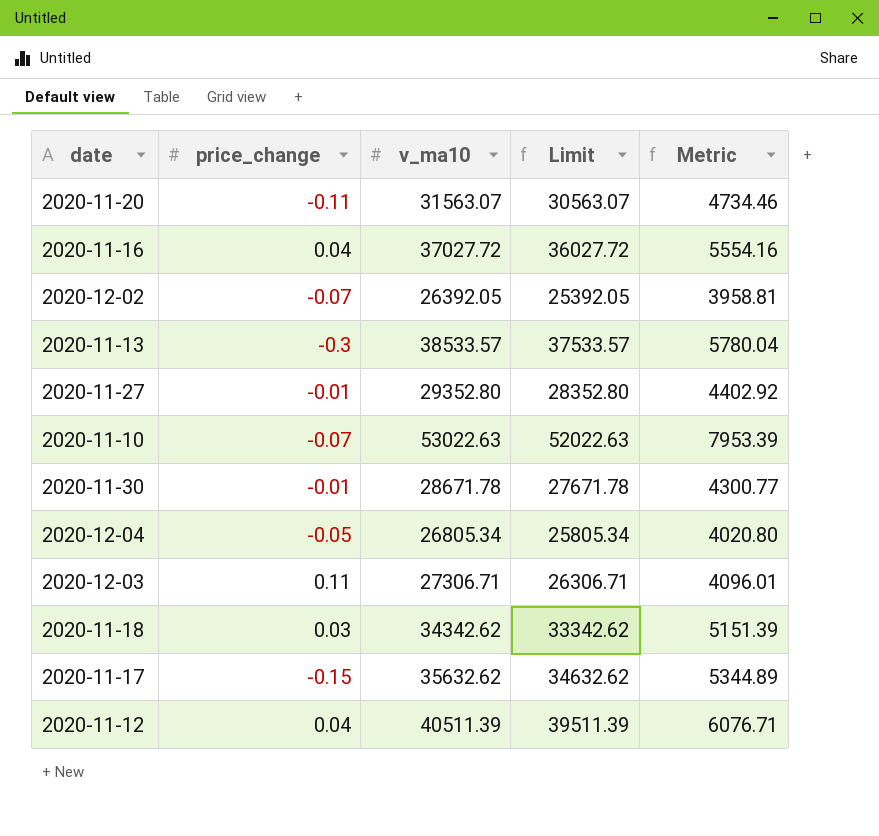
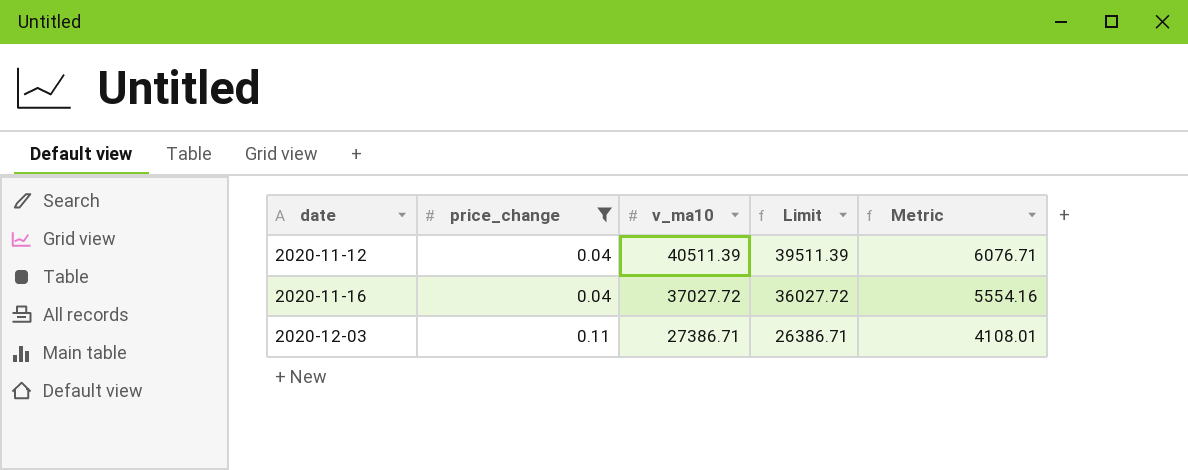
filter: none -> price_change >= 0.04
row order: none -> date ascending
2020-12-03 | v_ma10: 27306.71 -> 27386.71
2020-12-03 | Limit: 26306.71 -> 26386.71
2020-12-03 | Metric: 4096.01 -> 4108.01

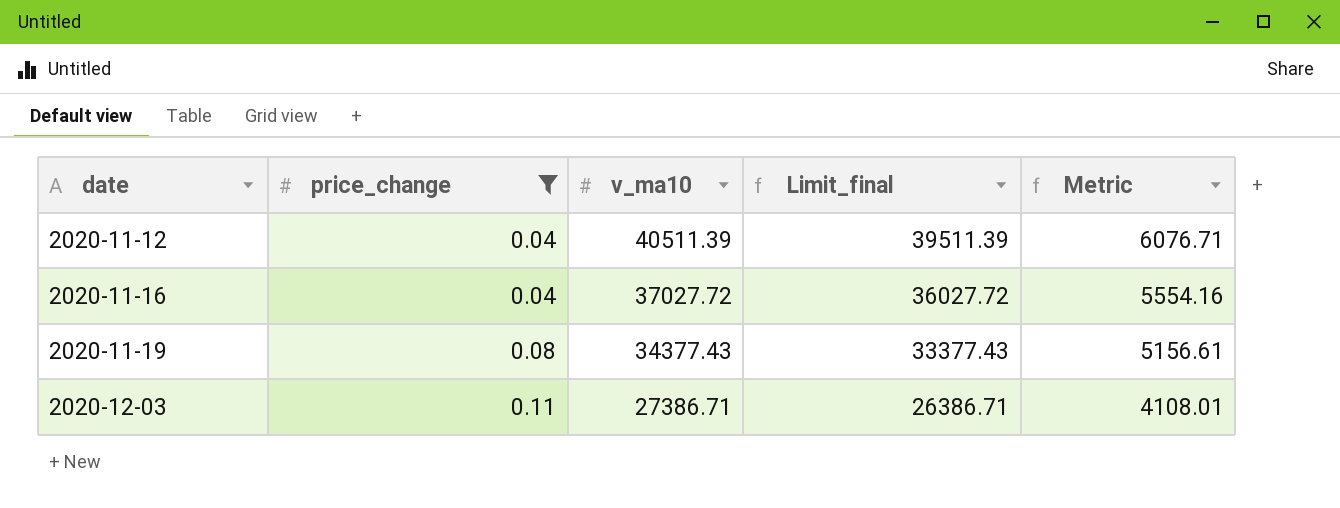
column name: Limit -> Limit_final
row 2020-11-19: none -> 0.08 | 34377.43 | 33377.43 | 5156.61

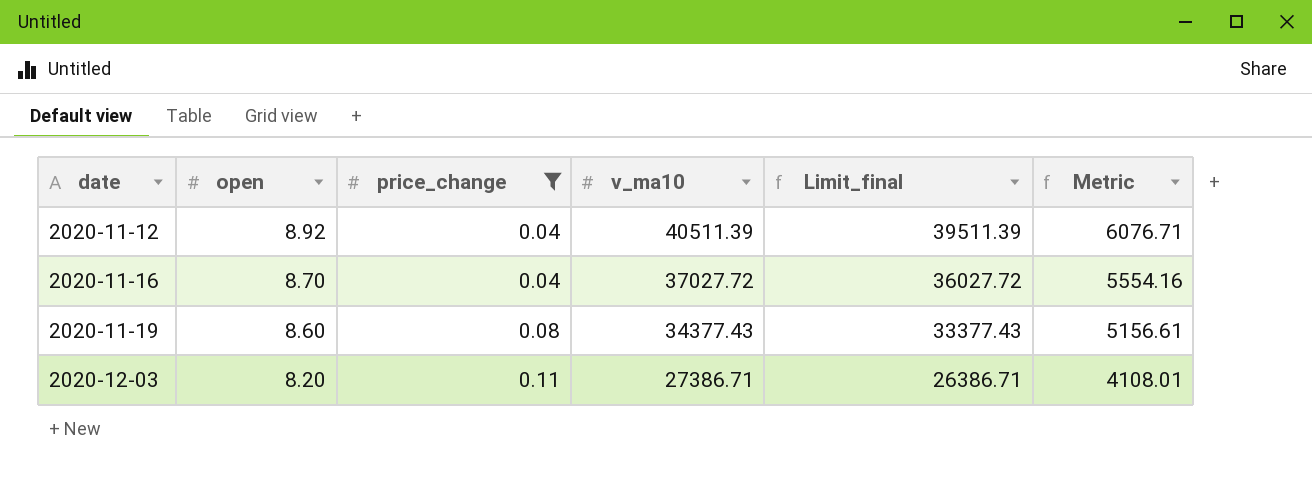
column open | position: none -> 2

